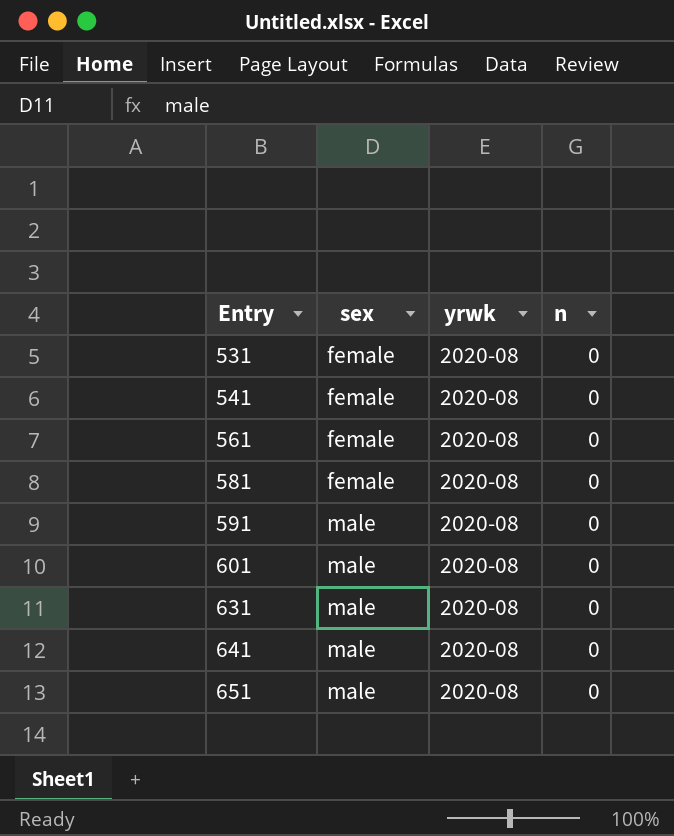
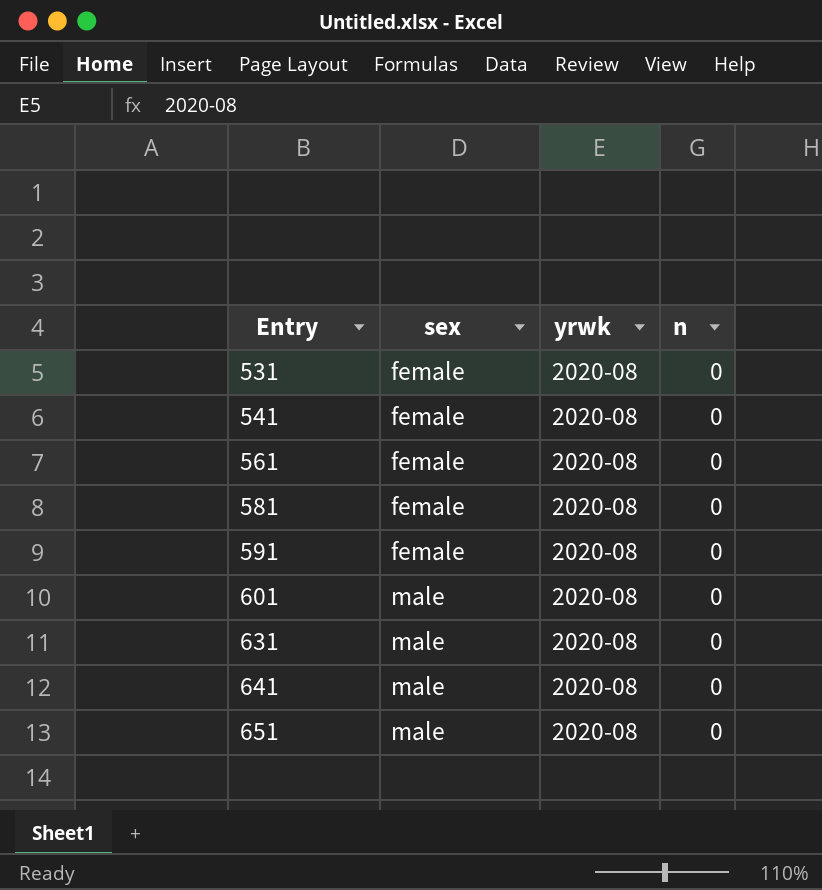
591 | sex: male -> female

